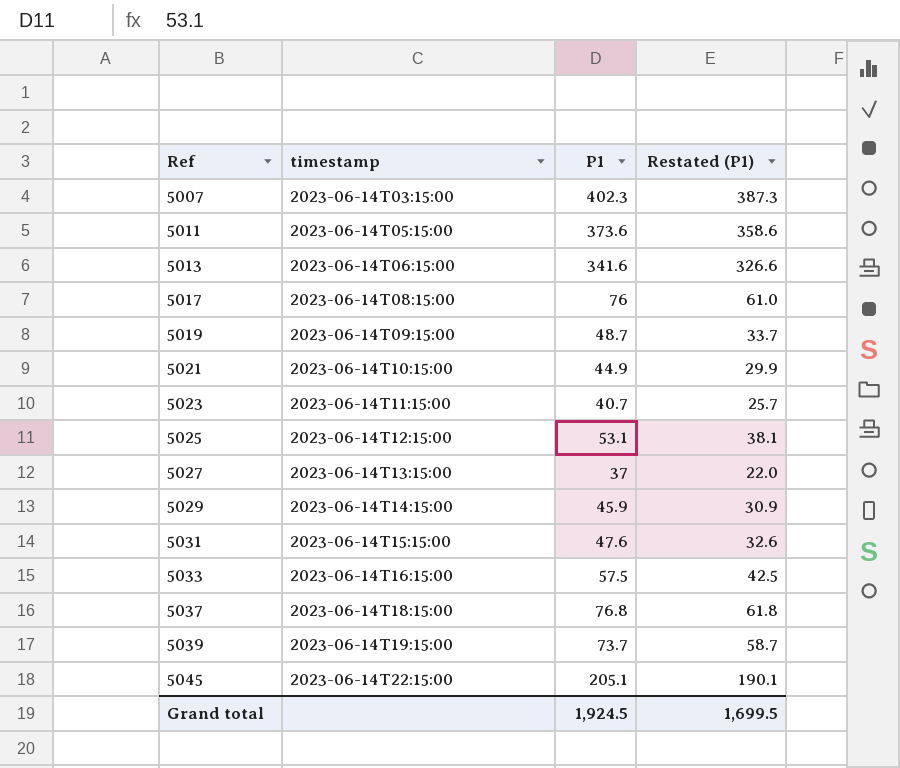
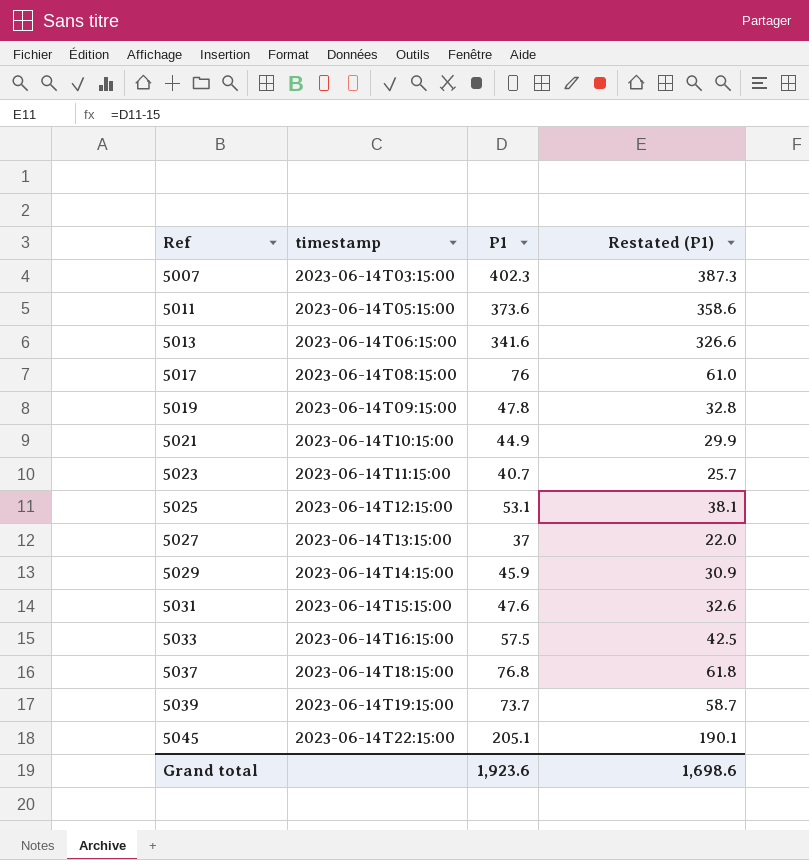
5019 | P1: 48.7 -> 47.8
5019 | Restated (P1): 33.7 -> 32.8
Grand total | P1: 1,924.5 -> 1,923.6
Grand total | Restated (P1): 1,699.5 -> 1,698.6

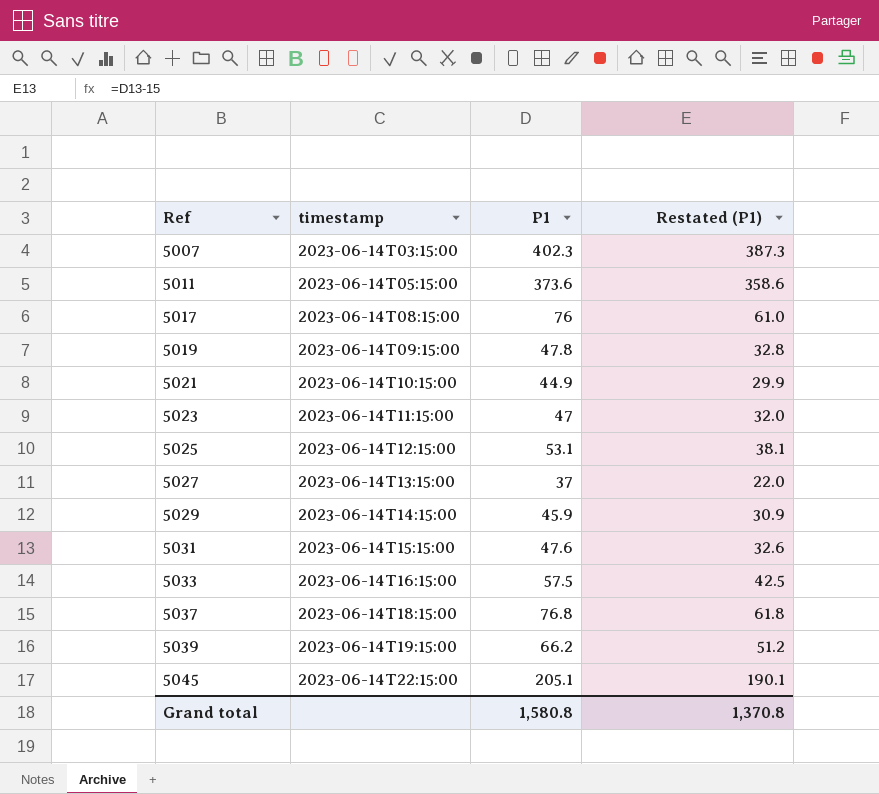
row 5013: 2023-06-14T06:15:00 | 341.6 | 326.6 -> none
5023 | P1: 40.7 -> 47
5023 | Restated (P1): 25.7 -> 32.0
5039 | P1: 73.7 -> 66.2
5039 | Restated (P1): 58.7 -> 51.2
Grand total | P1: 1,923.6 -> 1,580.8
Grand total | Restated (P1): 1,698.6 -> 1,370.8

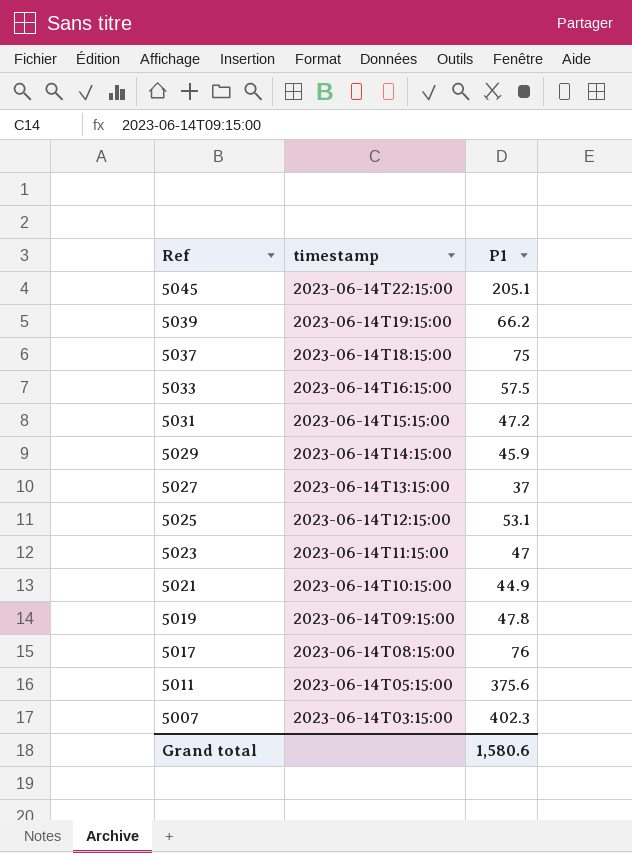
row order: Ref ascending -> Ref descending
column Restated (P1) | formula: [P1] - 15 -> none
5037 | P1: 76.8 -> 75
5031 | P1: 47.6 -> 47.2
5011 | P1: 373.6 -> 375.6
Grand total | P1: 1,580.8 -> 1,580.6

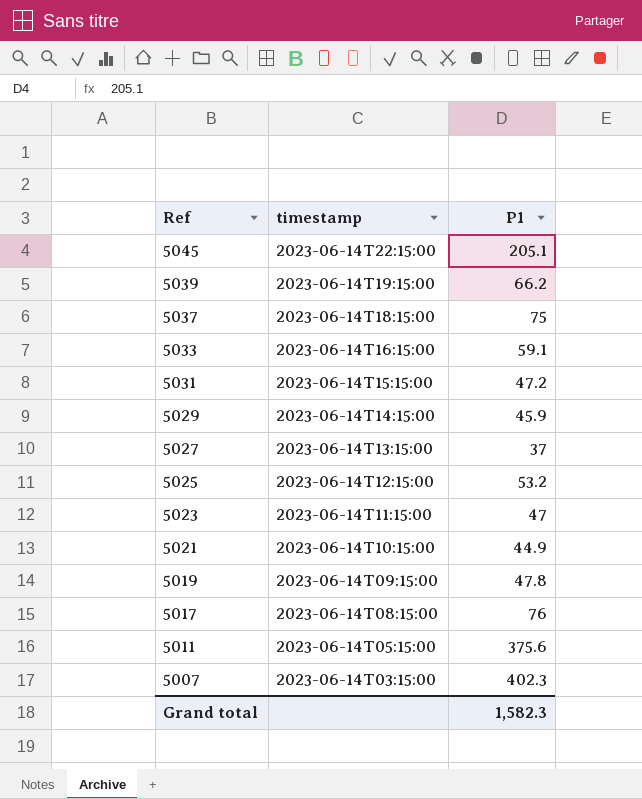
5033 | P1: 57.5 -> 59.1
5025 | P1: 53.1 -> 53.2
Grand total | P1: 1,580.6 -> 1,582.3

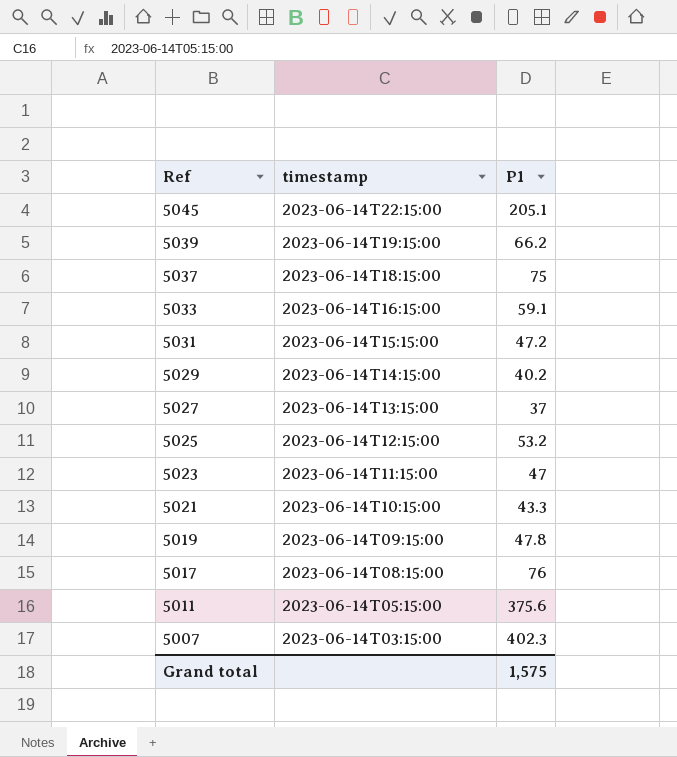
5029 | P1: 45.9 -> 40.2
5021 | P1: 44.9 -> 43.3
Grand total | P1: 1,582.3 -> 1,575

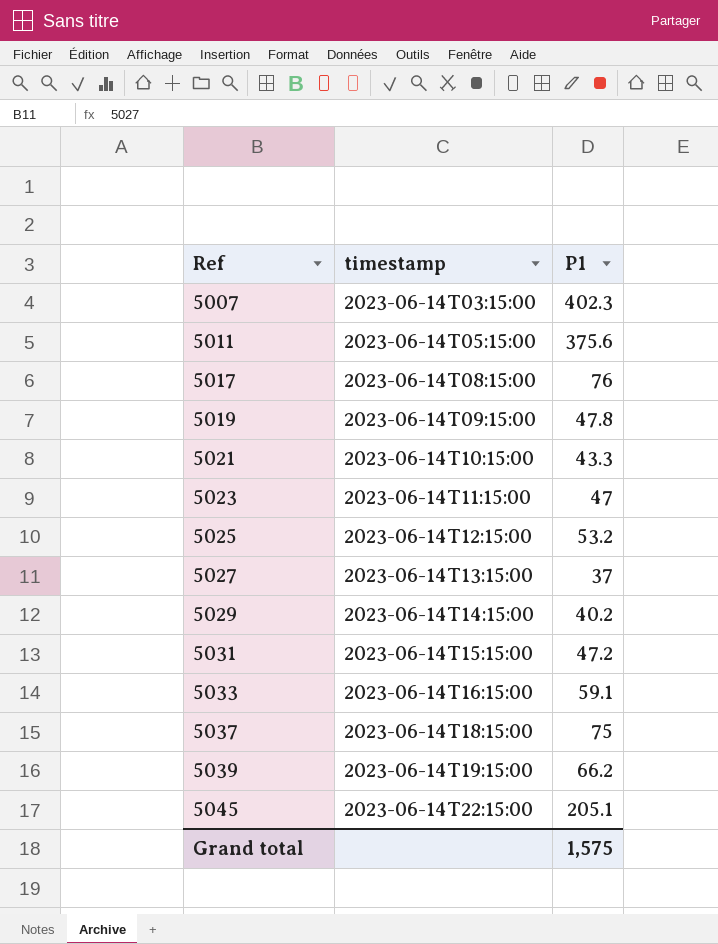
row order: Ref descending -> Ref ascending

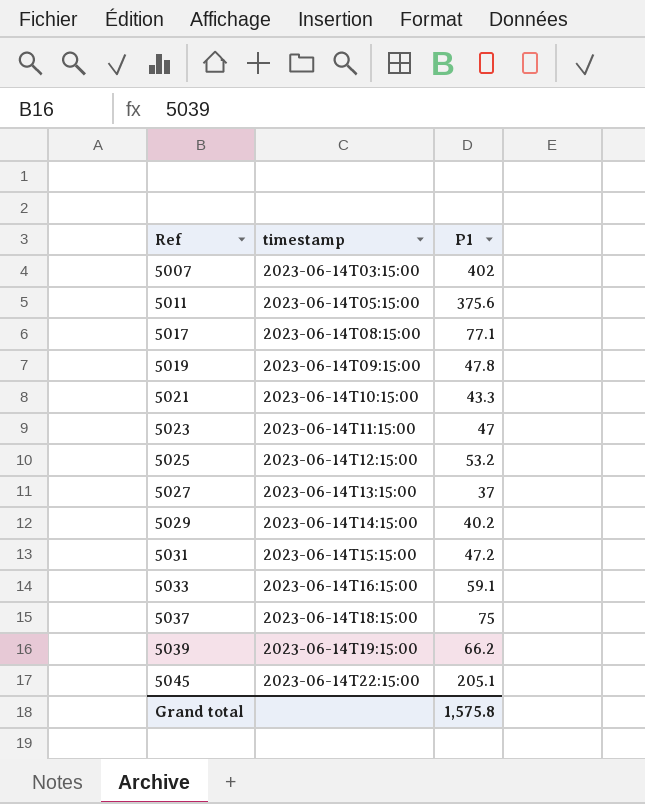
5007 | P1: 402.3 -> 402
5017 | P1: 76 -> 77.1
Grand total | P1: 1,575 -> 1,575.8

